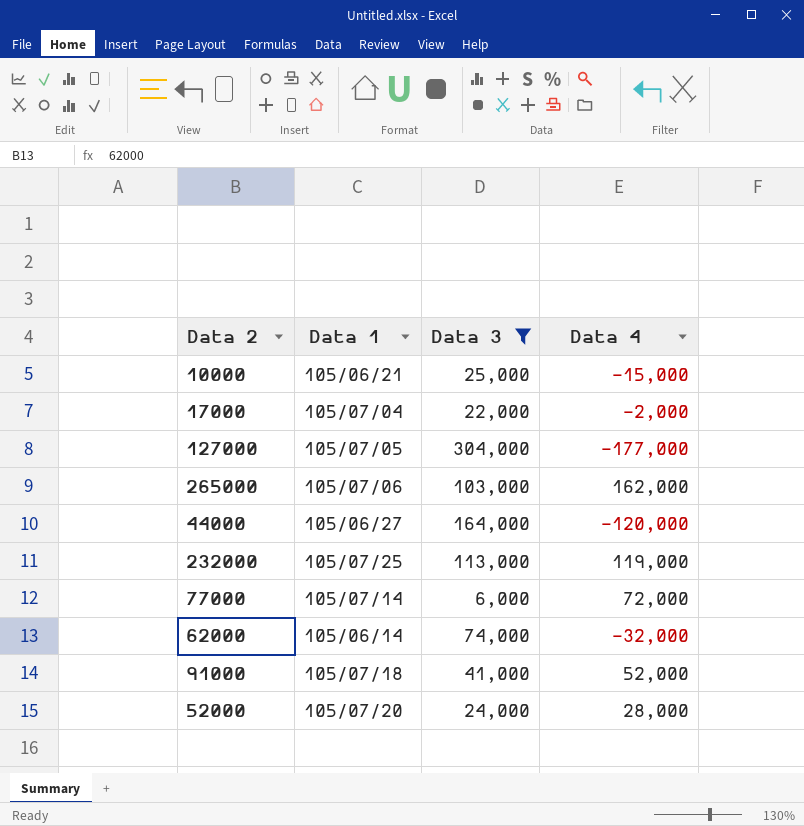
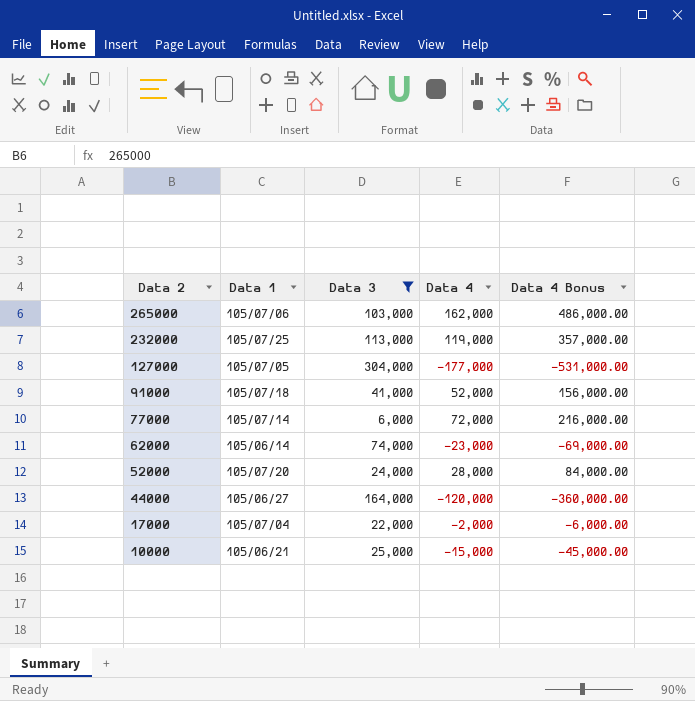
row order: none -> Data 2 descending
column Data 4 Bonus | formula: none -> [Data 4] * 3
62000 | Data 4: -32,000 -> -23,000

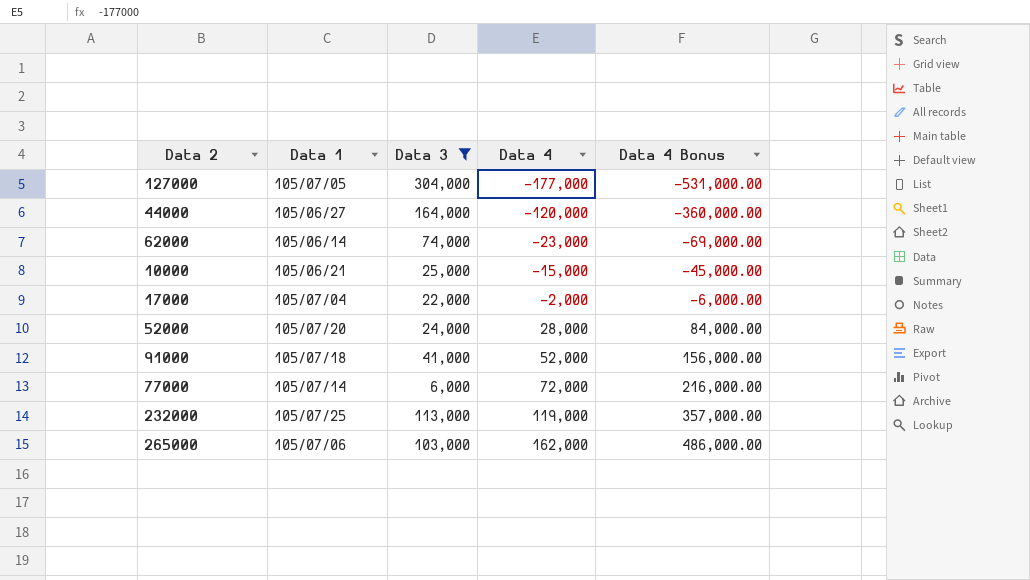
row order: Data 2 descending -> Data 4 ascending

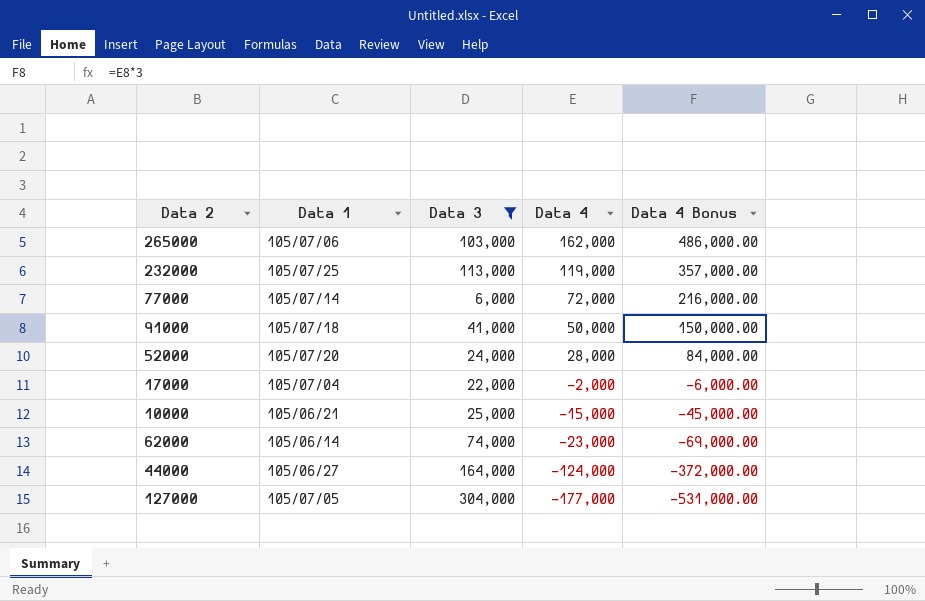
row order: Data 4 ascending -> Data 4 descending
91000 | Data 4: 52,000 -> 50,000
91000 | Data 4 Bonus: 156,000.00 -> 150,000.00
44000 | Data 4: -120,000 -> -124,000
44000 | Data 4 Bonus: -360,000.00 -> -372,000.00

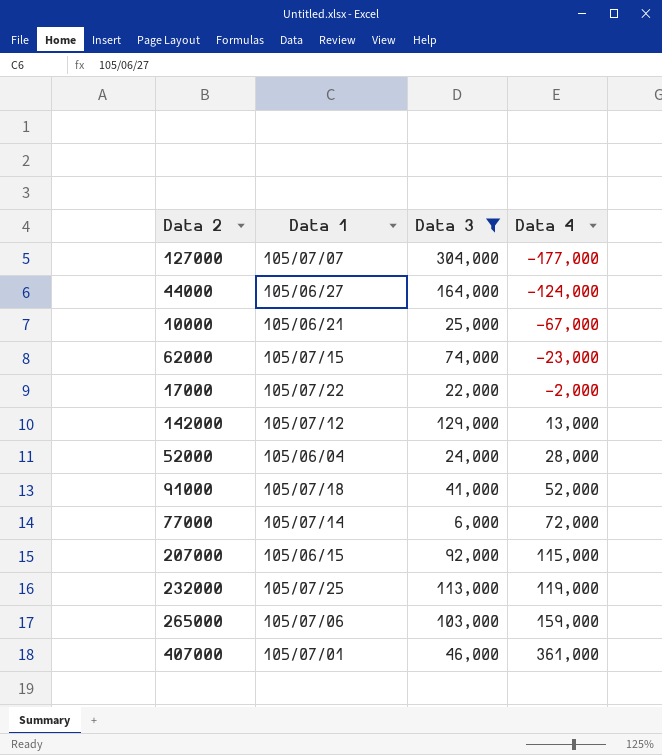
row order: Data 4 descending -> Data 4 ascending
column Data 4 Bonus | formula: [Data 4] * 3 -> none
127000 | Data 1: 105/07/05 -> 105/07/07
10000 | Data 4: -15,000 -> -67,000
62000 | Data 1: 105/06/14 -> 105/07/15
17000 | Data 1: 105/07/04 -> 105/07/22
row 142000: none -> 105/07/12 | 129,000 | 13,000
52000 | Data 1: 105/07/20 -> 105/06/04
91000 | Data 4: 50,000 -> 52,000
row 207000: none -> 105/06/15 | 92,000 | 115,000
265000 | Data 4: 162,000 -> 159,000
row 407000: none -> 105/07/01 | 46,000 | 361,000

